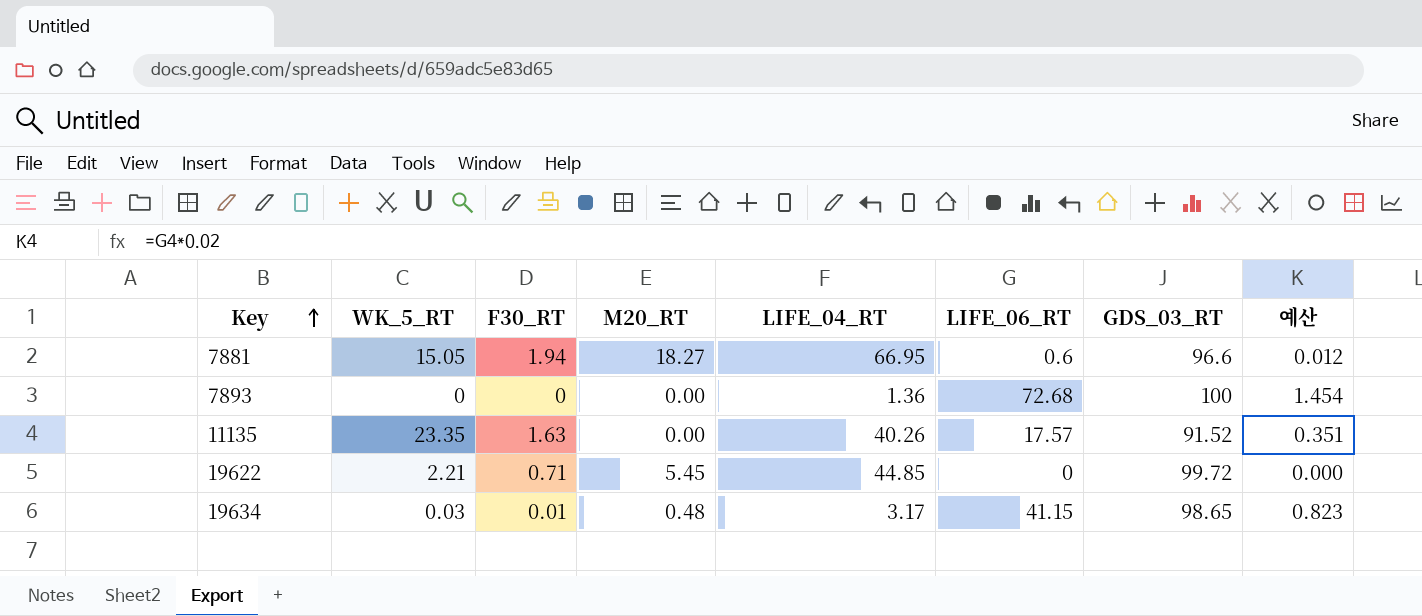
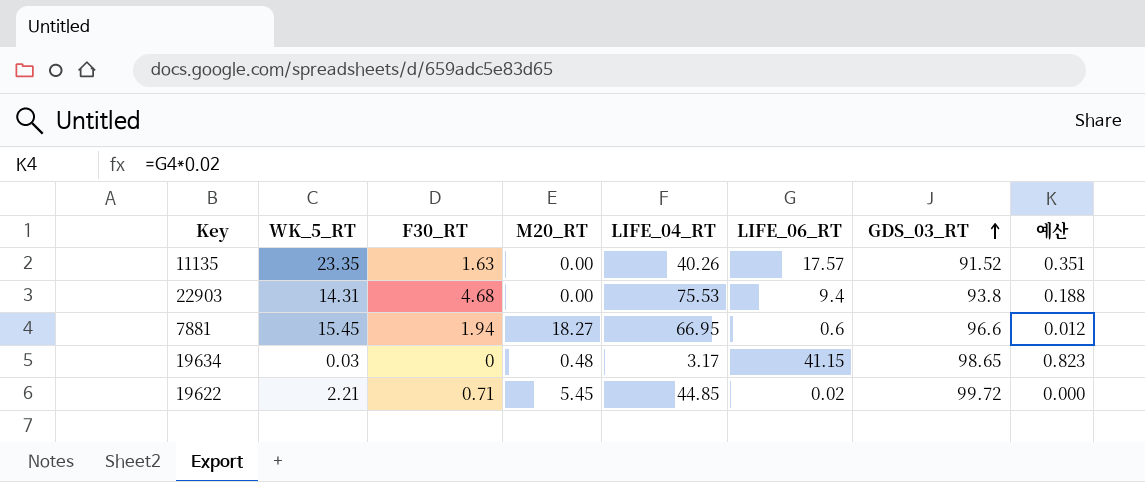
row order: Key ascending -> GDS_03_RT ascending
row 7893: 0 | 0 | 0.00 | 1.36 | 72.68 | 100 | 1.454 -> none
row 22903: none -> 14.31 | 4.68 | 0.00 | 75.53 | 9.4 | 93.8 | 0.188
7881 | WK_5_RT: 15.05 -> 15.45
19634 | F30_RT: 0.01 -> 0
19622 | LIFE_06_RT: 0 -> 0.02

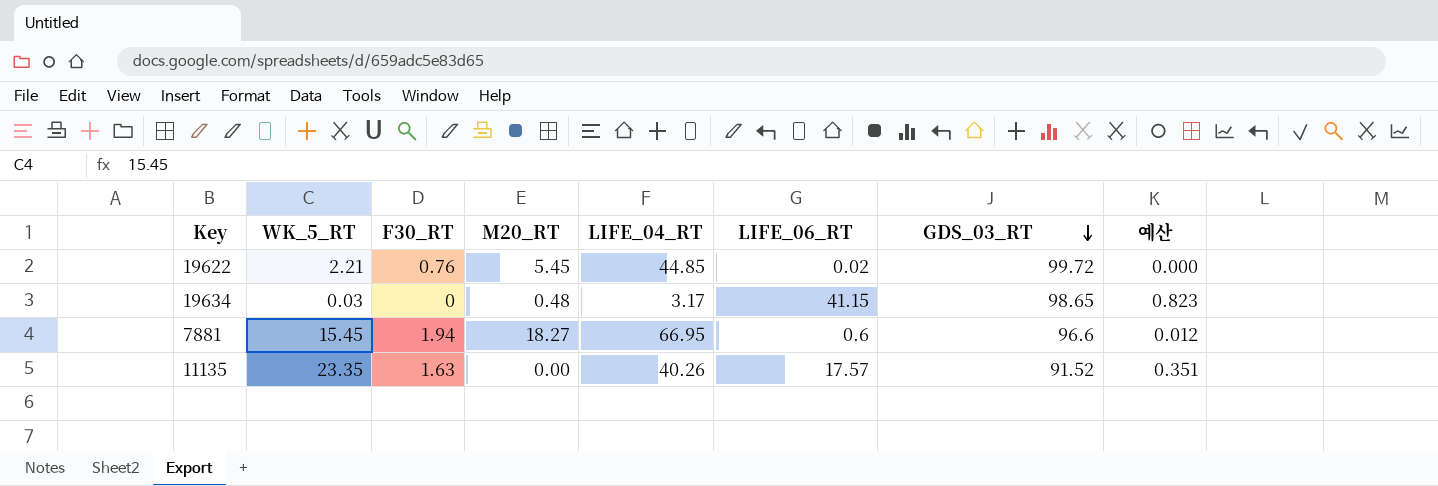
row order: GDS_03_RT ascending -> GDS_03_RT descending
row 22903: 14.31 | 4.68 | 0.00 | 75.53 | 9.4 | 93.8 | 0.188 -> none
19622 | F30_RT: 0.71 -> 0.76

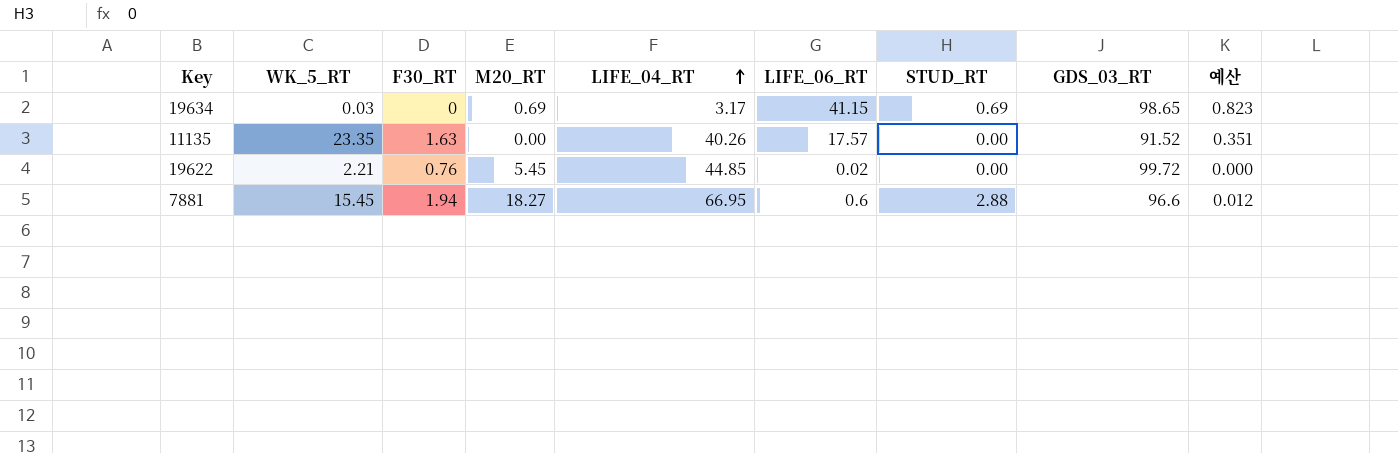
row order: GDS_03_RT descending -> LIFE_04_RT ascending
column STUD_RT | position: none -> 7
19634 | M20_RT: 0.48 -> 0.69

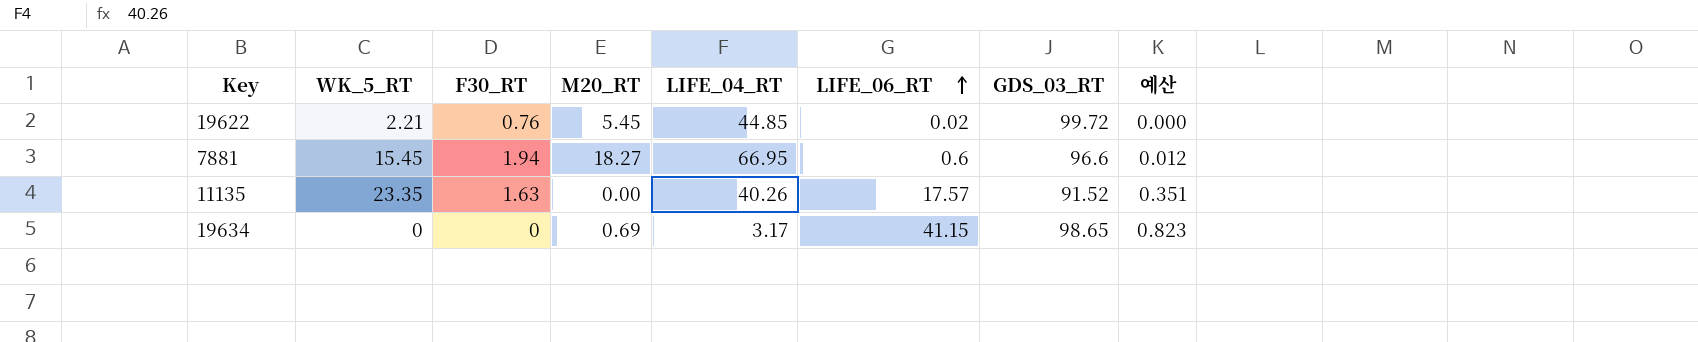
row order: LIFE_04_RT ascending -> LIFE_06_RT ascending
column STUD_RT | position: 7 -> none
19634 | WK_5_RT: 0.03 -> 0

